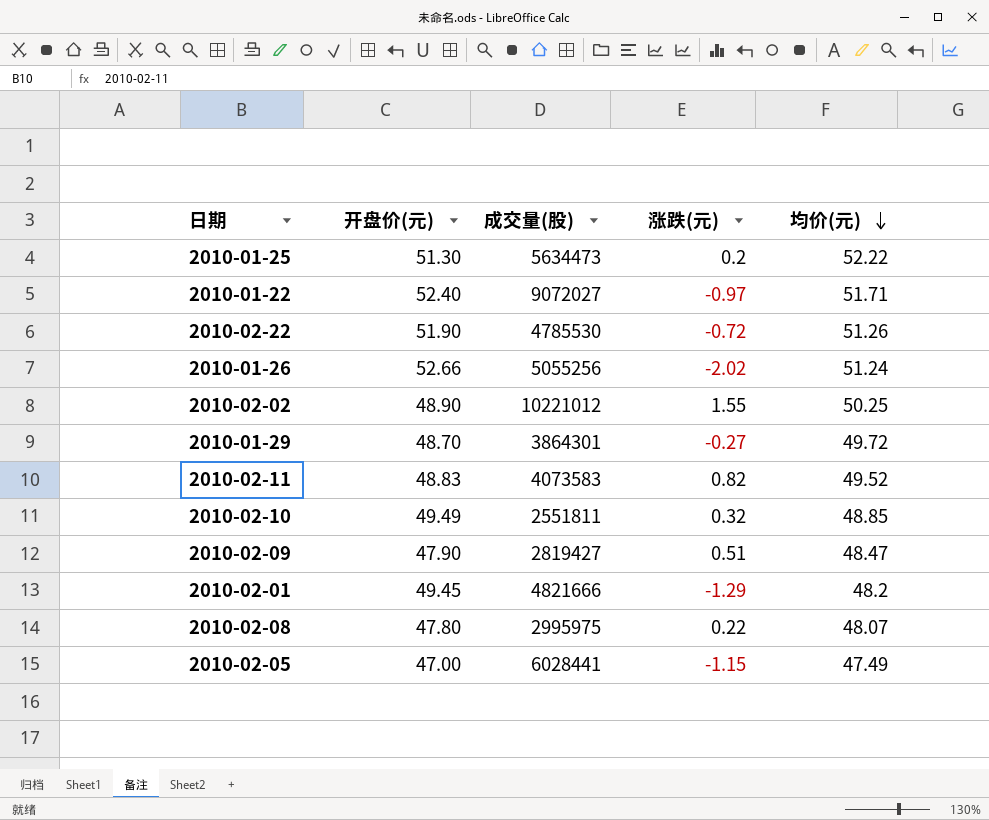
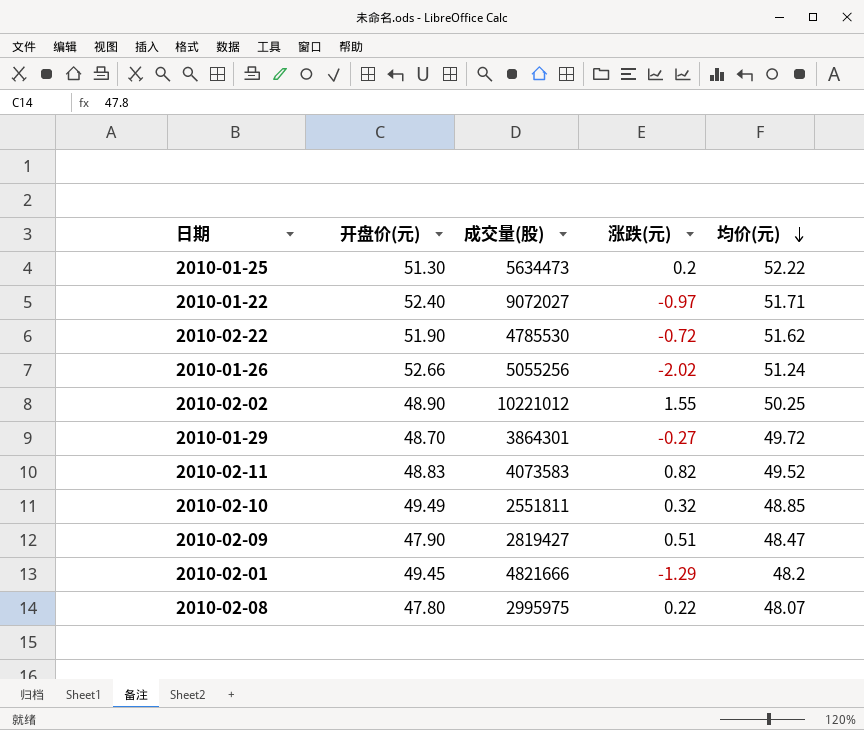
row 2010-02-05: 47.00 | 6028441 | -1.15 | 47.49 -> none
2010-02-22 | 均价(元): 51.26 -> 51.62

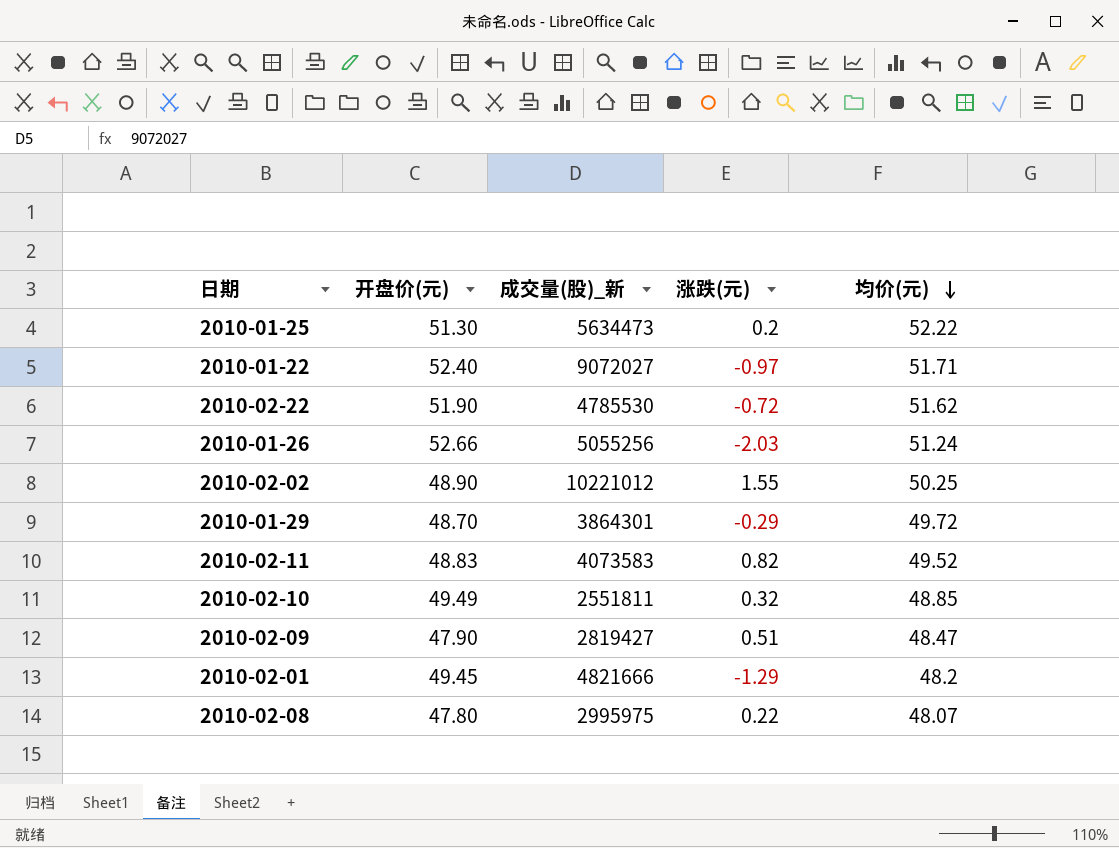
column name: 成交量(股) -> 成交量(股)_新
2010-01-26 | 涨跌(元): -2.02 -> -2.03
2010-01-29 | 涨跌(元): -0.27 -> -0.29

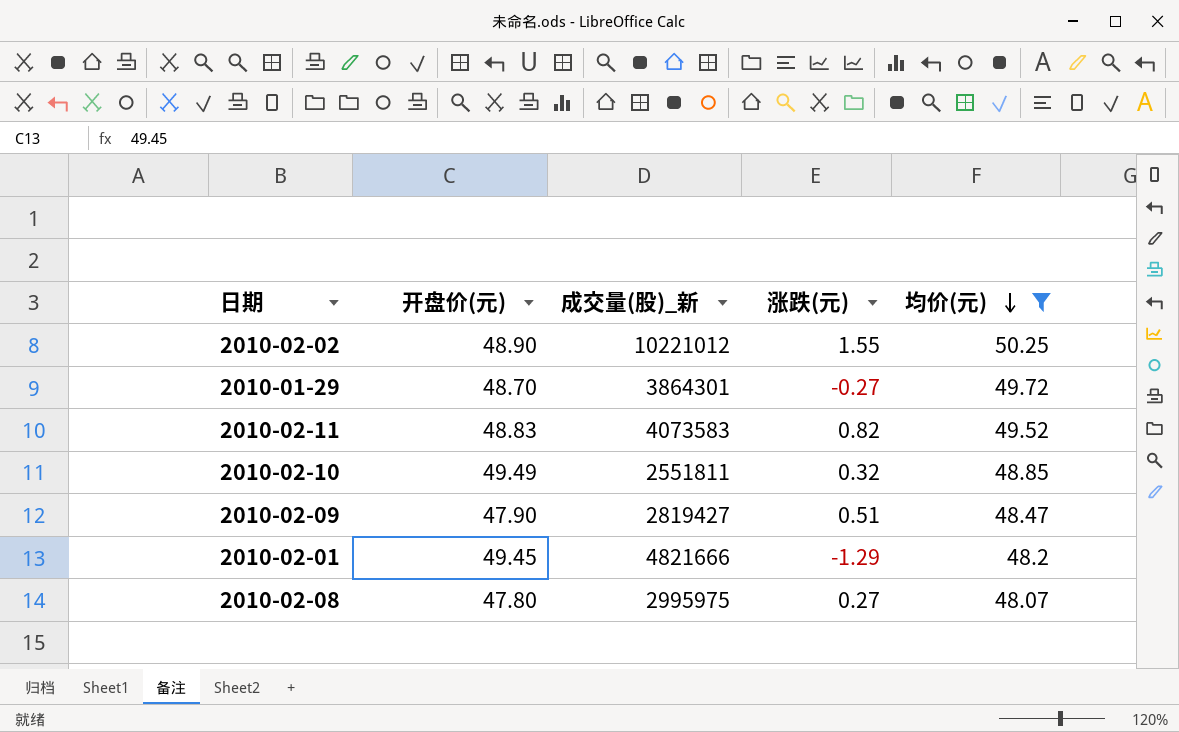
filter: none -> 均价(元) <= 50.25
2010-01-29 | 涨跌(元): -0.29 -> -0.27
2010-02-08 | 涨跌(元): 0.22 -> 0.27

